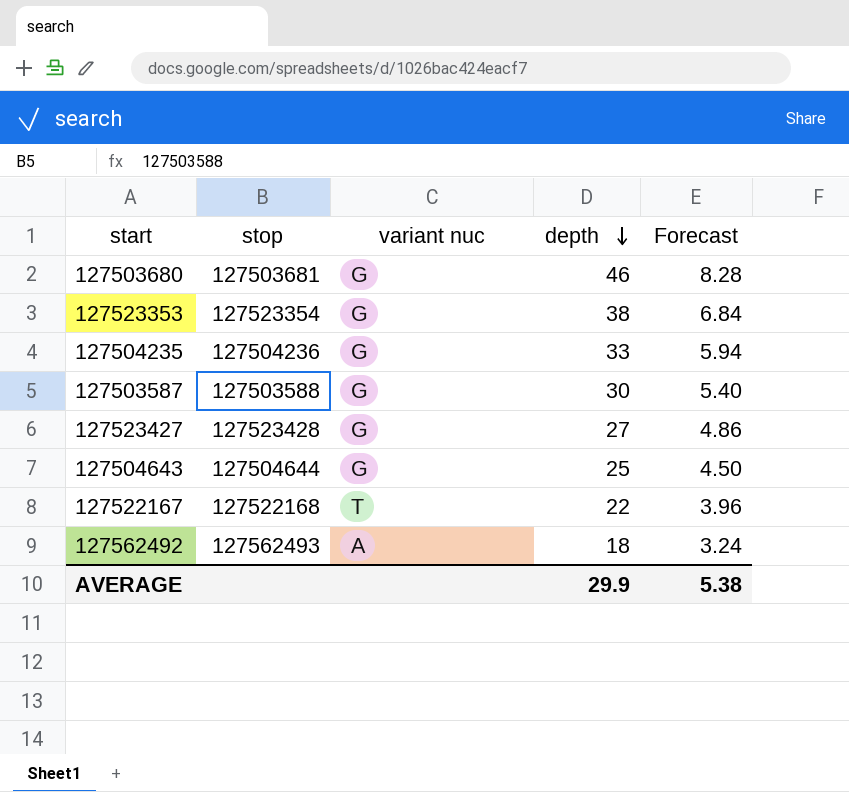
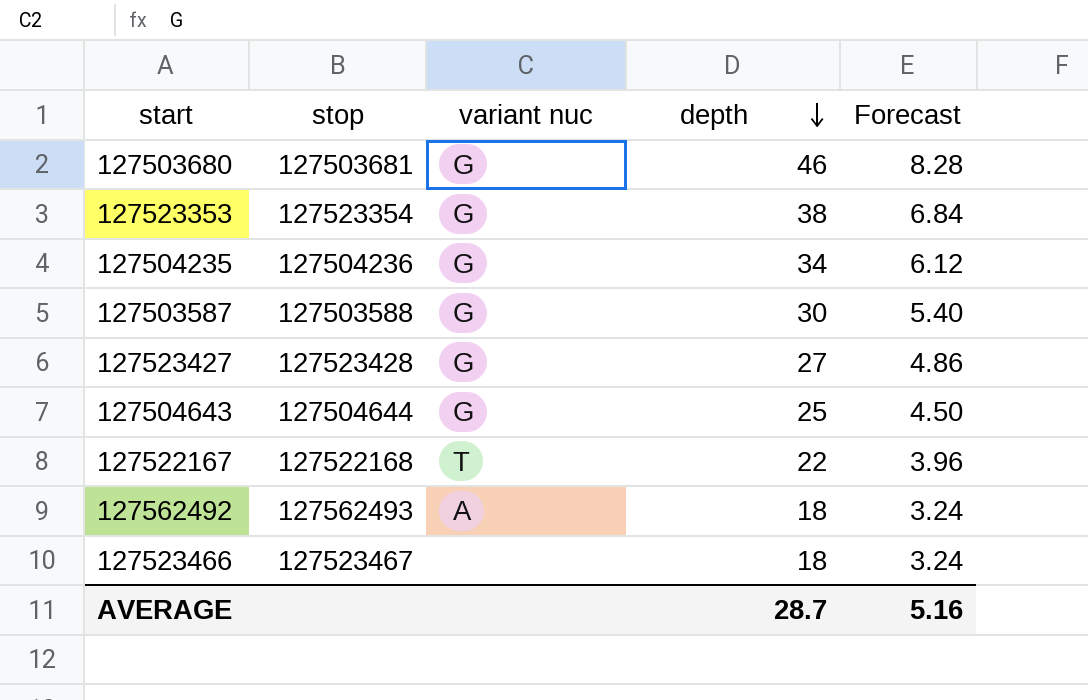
127504235 | depth: 33 -> 34
127504235 | Forecast: 5.94 -> 6.12
row 127523466: none -> 127523467 | none | 18 | 3.24
AVERAGE | depth: 29.9 -> 28.7
AVERAGE | Forecast: 5.38 -> 5.16

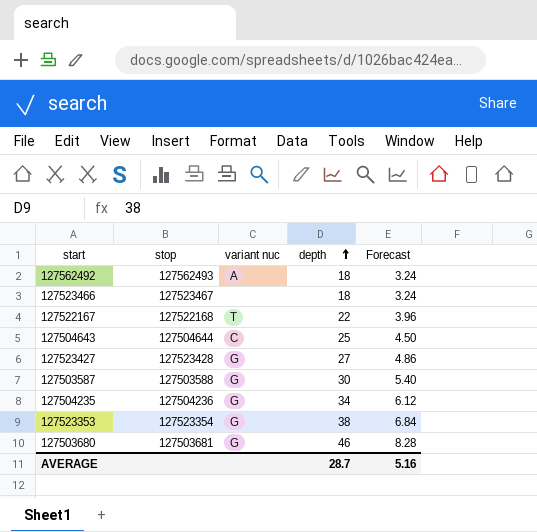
row order: depth descending -> depth ascending
127504643 | variant nuc: G -> C

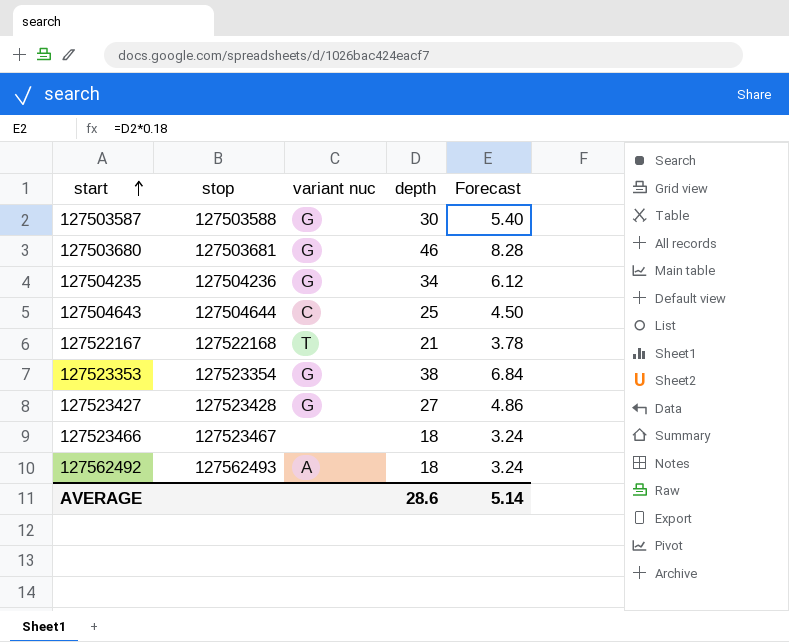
row order: depth ascending -> start ascending
127522167 | depth: 22 -> 21
127522167 | Forecast: 3.96 -> 3.78
AVERAGE | depth: 28.7 -> 28.6
AVERAGE | Forecast: 5.16 -> 5.14

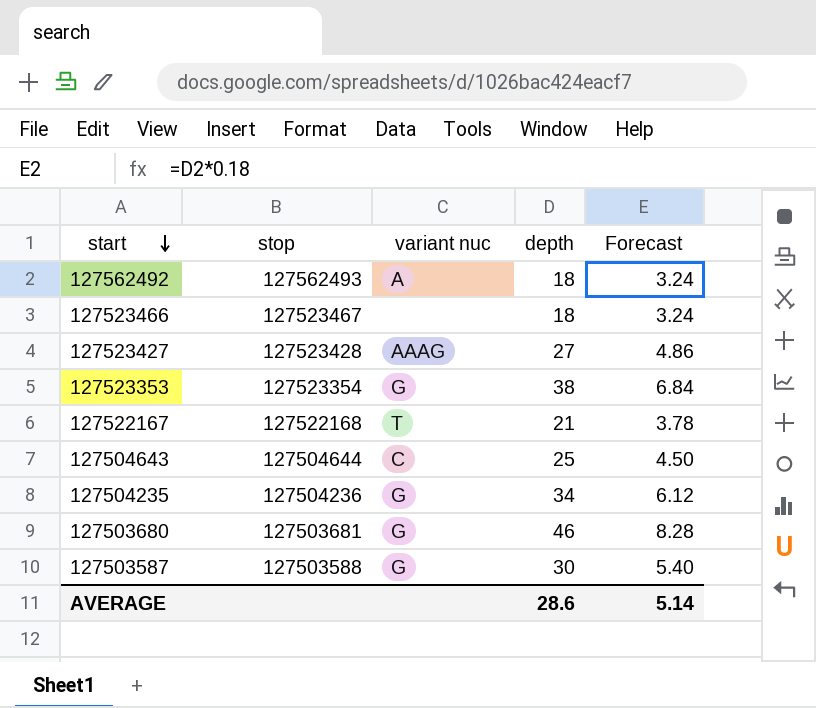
row order: start ascending -> start descending
127523427 | variant nuc: G -> AAAG

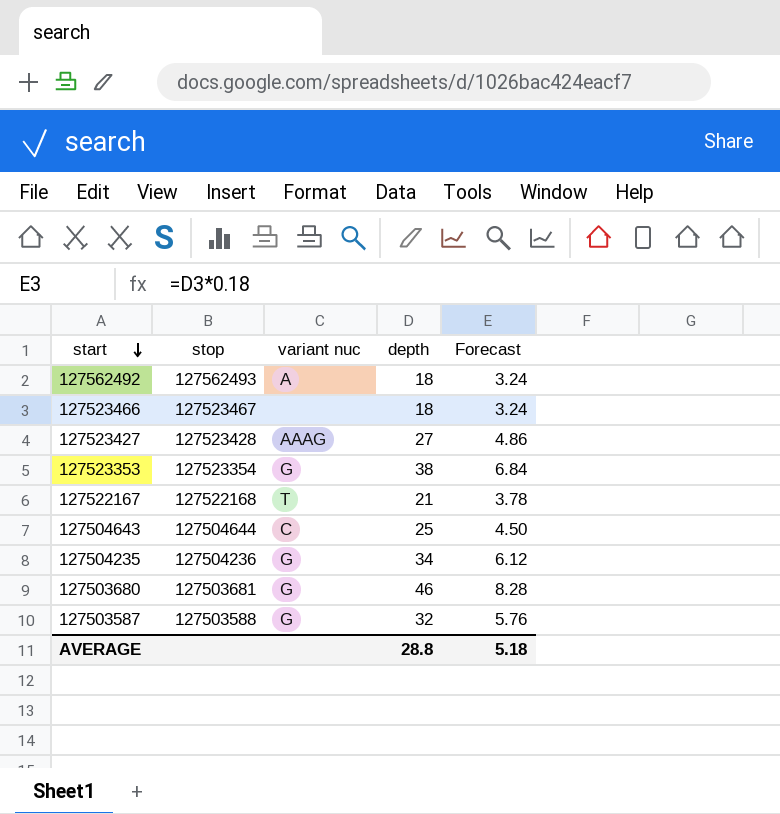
127503587 | depth: 30 -> 32
127503587 | Forecast: 5.40 -> 5.76
AVERAGE | depth: 28.6 -> 28.8
AVERAGE | Forecast: 5.14 -> 5.18

